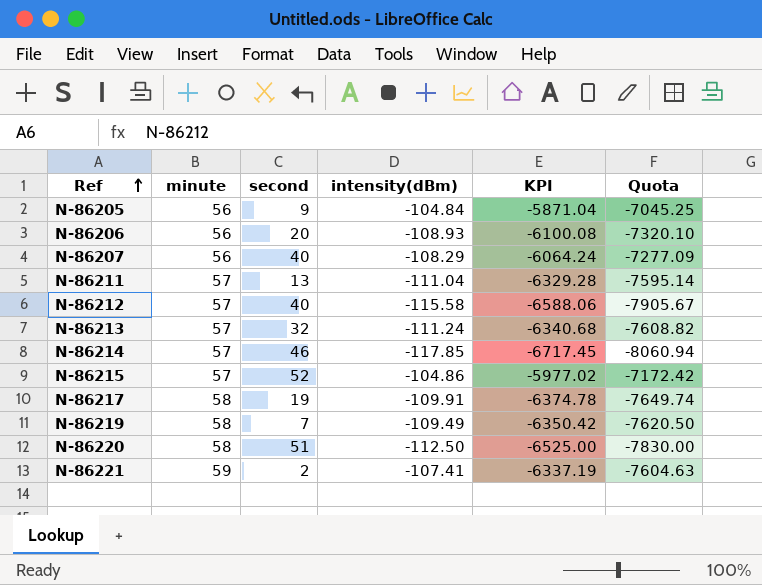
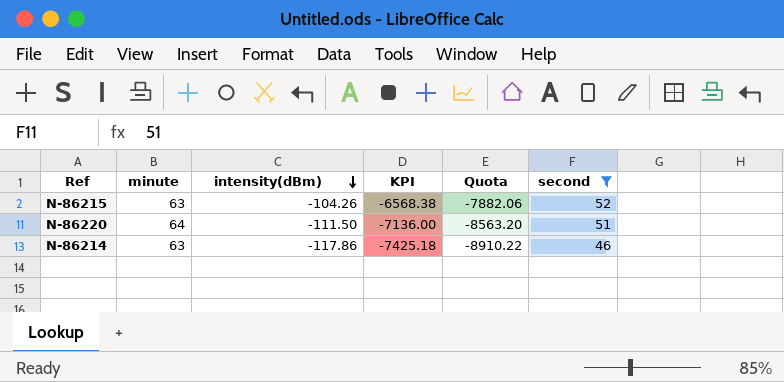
filter: none -> second >= 46
row order: Ref ascending -> intensity(dBm) descending
column second | position: 3 -> 6
N-86215 | minute: 57 -> 63
N-86215 | intensity(dBm): -104.86 -> -104.26
N-86215 | KPI: -5977.02 -> -6568.38
N-86215 | Quota: -7172.42 -> -7882.06
N-86220 | minute: 58 -> 64
N-86220 | intensity(dBm): -112.50 -> -111.50
N-86220 | KPI: -6525.00 -> -7136.00
N-86220 | Quota: -7830.00 -> -8563.20
N-86214 | minute: 57 -> 63
N-86214 | intensity(dBm): -117.85 -> -117.86
N-86214 | KPI: -6717.45 -> -7425.18
N-86214 | Quota: -8060.94 -> -8910.22

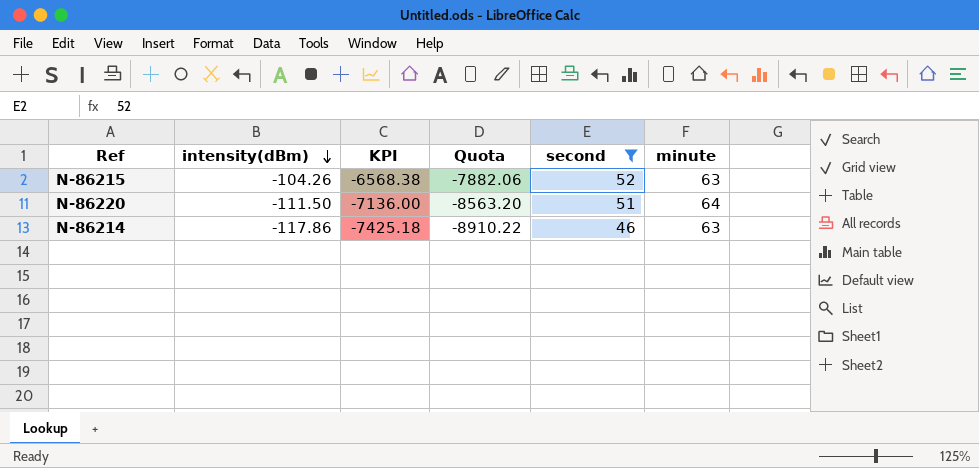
column minute | position: 2 -> 6

